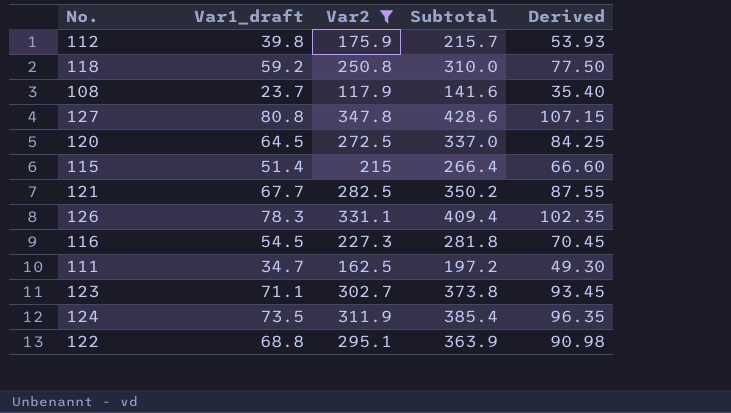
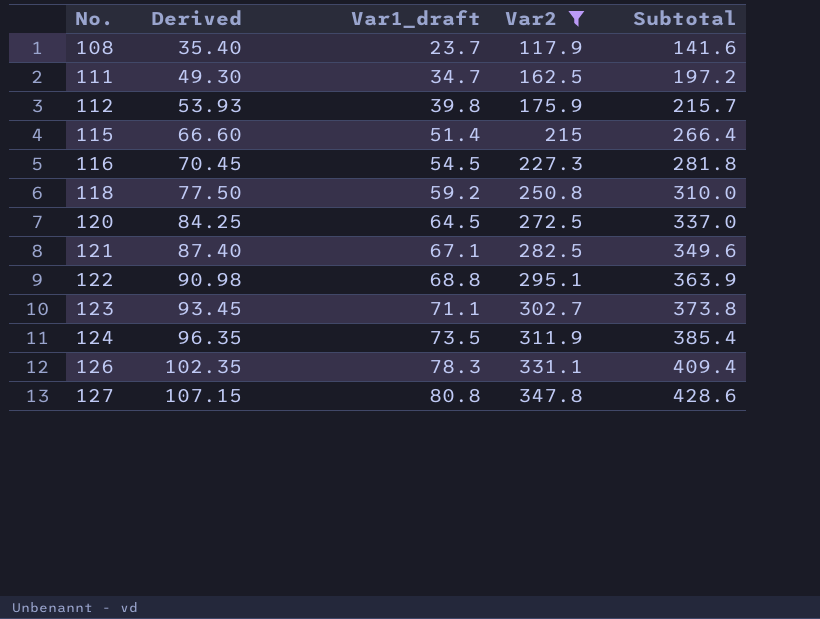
row order: none -> No. ascending
column Derived | position: 5 -> 2
121 | Derived: 87.55 -> 87.40
121 | Var1_draft: 67.7 -> 67.1
121 | Subtotal: 350.2 -> 349.6

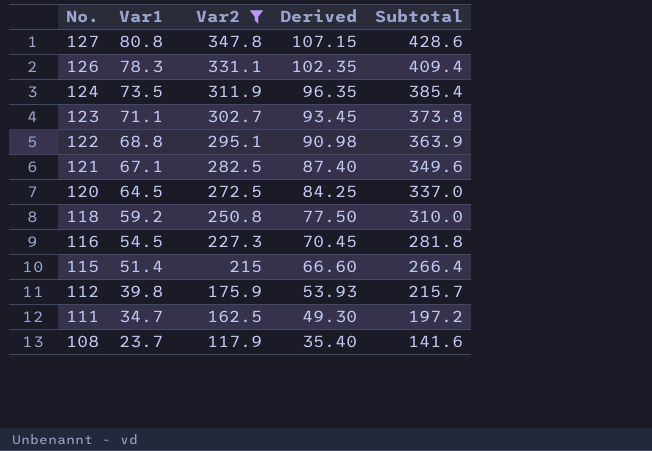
row order: No. ascending -> No. descending
column name: Var1_draft -> Var1
column Derived | position: 2 -> 4

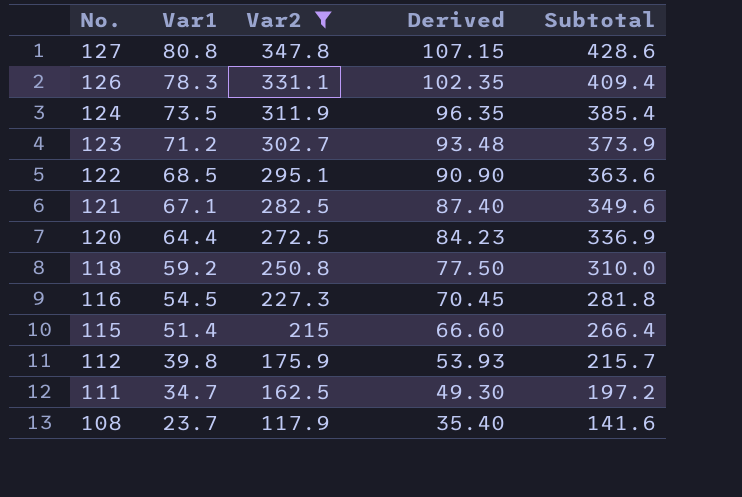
123 | Var1: 71.1 -> 71.2
123 | Derived: 93.45 -> 93.48
123 | Subtotal: 373.8 -> 373.9
122 | Var1: 68.8 -> 68.5
122 | Derived: 90.98 -> 90.90
122 | Subtotal: 363.9 -> 363.6
120 | Var1: 64.5 -> 64.4
120 | Derived: 84.25 -> 84.23
120 | Subtotal: 337.0 -> 336.9

